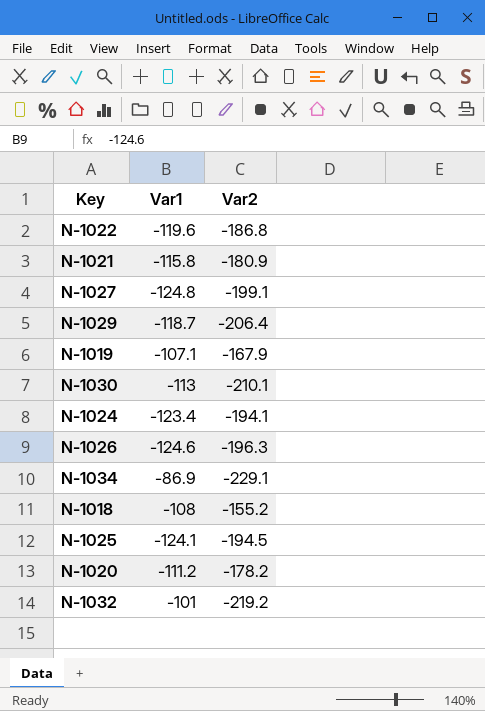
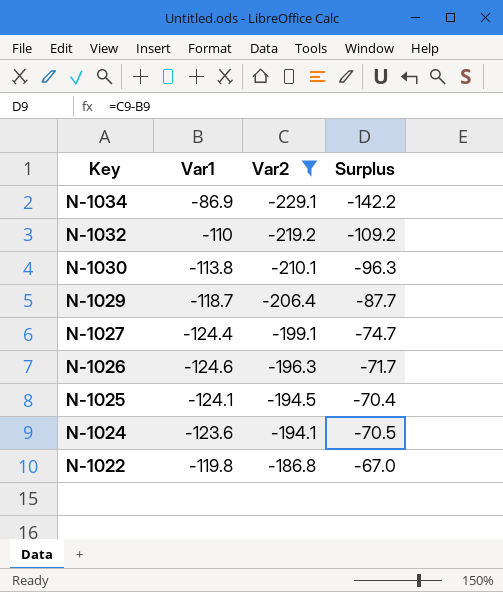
filter: none -> Var2 <= -186.8
row order: none -> Key descending
column Surplus | formula: none -> [Var2] - [Var1]
N-1032 | Var1: -101 -> -110
N-1030 | Var1: -113 -> -113.8
N-1027 | Var1: -124.8 -> -124.4
N-1024 | Var1: -123.4 -> -123.6
N-1022 | Var1: -119.6 -> -119.8

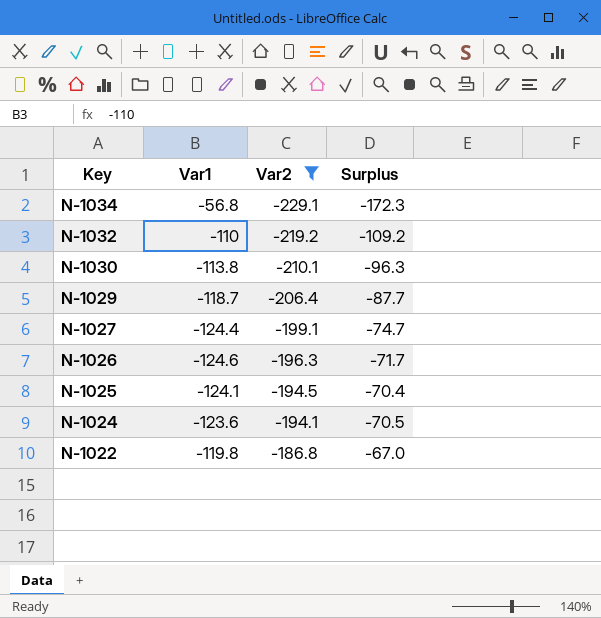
N-1034 | Var1: -86.9 -> -56.8
N-1034 | Surplus: -142.2 -> -172.3

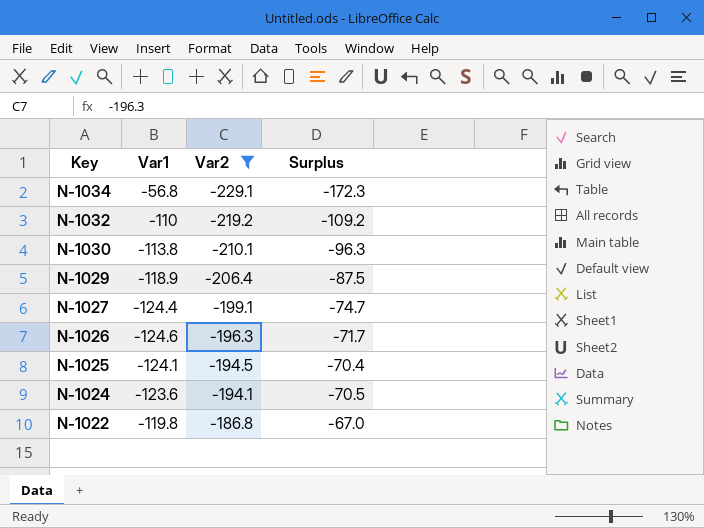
N-1029 | Var1: -118.7 -> -118.9
N-1029 | Surplus: -87.7 -> -87.5

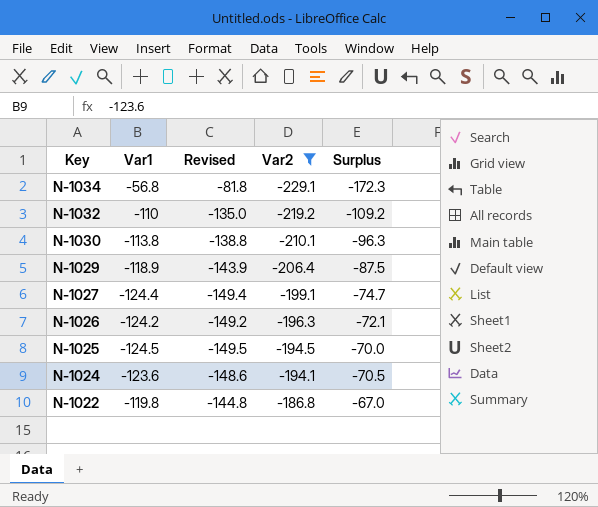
column Revised | formula: none -> [Var1] - 25
N-1026 | Var1: -124.6 -> -124.2
N-1026 | Surplus: -71.7 -> -72.1
N-1025 | Var1: -124.1 -> -124.5
N-1025 | Surplus: -70.4 -> -70.0

